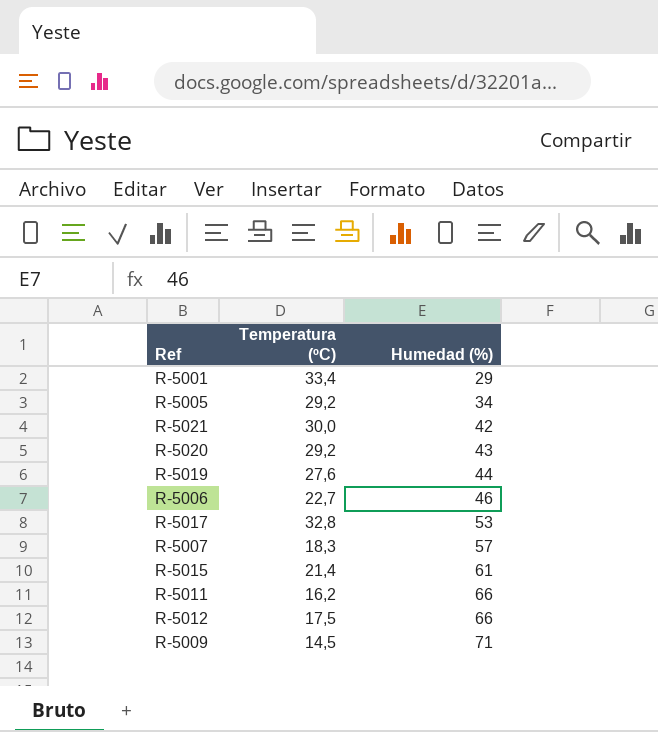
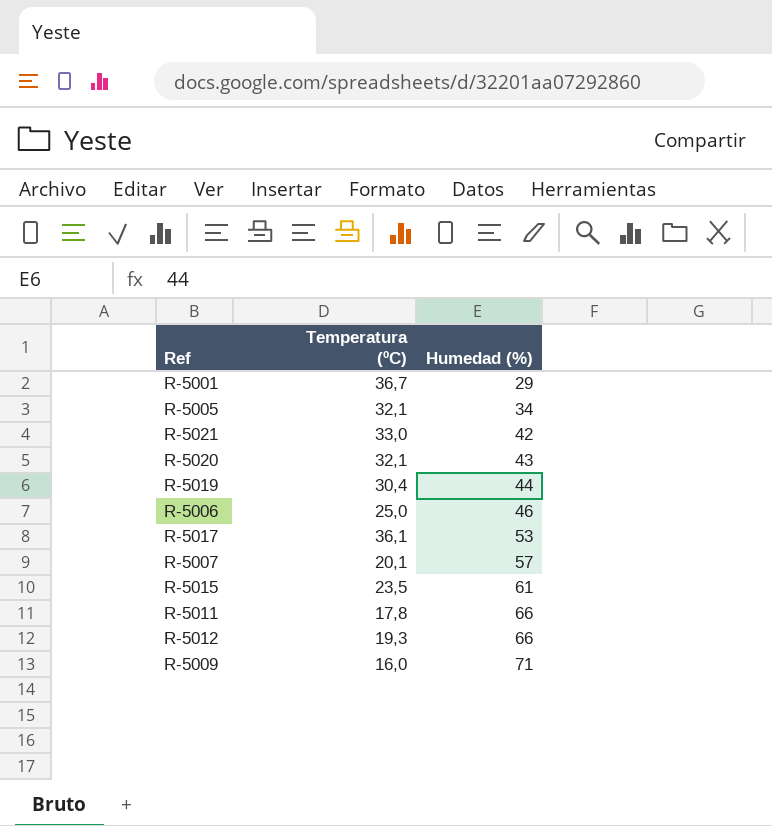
R-5001 | Temperatura (ºC): 33,4 -> 36,7
R-5005 | Temperatura (ºC): 29,2 -> 32,1
R-5021 | Temperatura (ºC): 30,0 -> 33,0
R-5020 | Temperatura (ºC): 29,2 -> 32,1
R-5019 | Temperatura (ºC): 27,6 -> 30,4
R-5006 | Temperatura (ºC): 22,7 -> 25,0
R-5017 | Temperatura (ºC): 32,8 -> 36,1
R-5007 | Temperatura (ºC): 18,3 -> 20,1
R-5015 | Temperatura (ºC): 21,4 -> 23,5
R-5011 | Temperatura (ºC): 16,2 -> 17,8
R-5012 | Temperatura (ºC): 17,5 -> 19,3
R-5009 | Temperatura (ºC): 14,5 -> 16,0

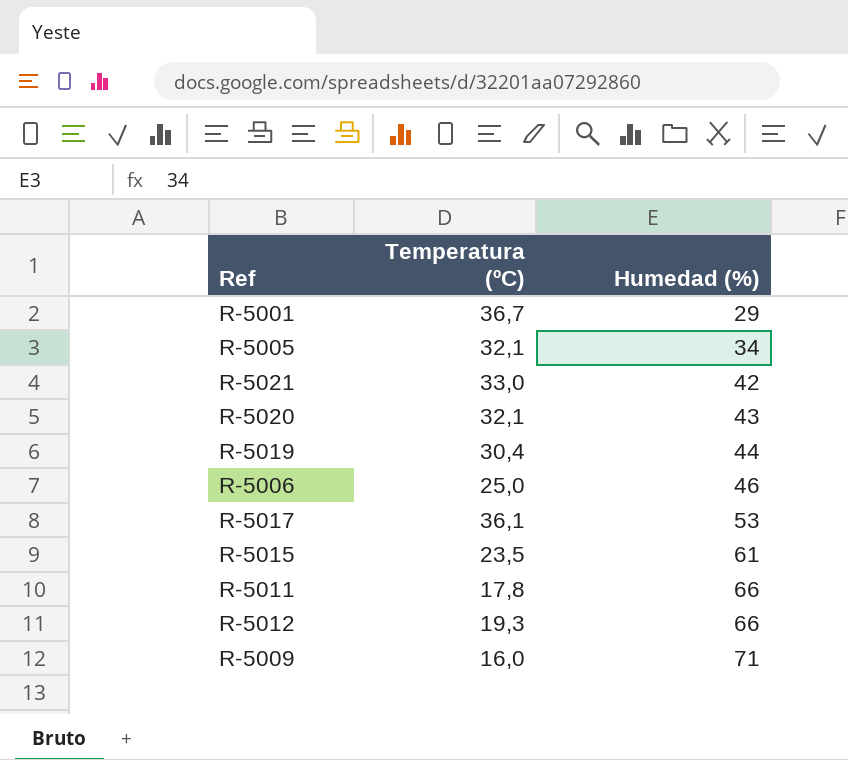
row R-5007: 20,1 | 57 -> none

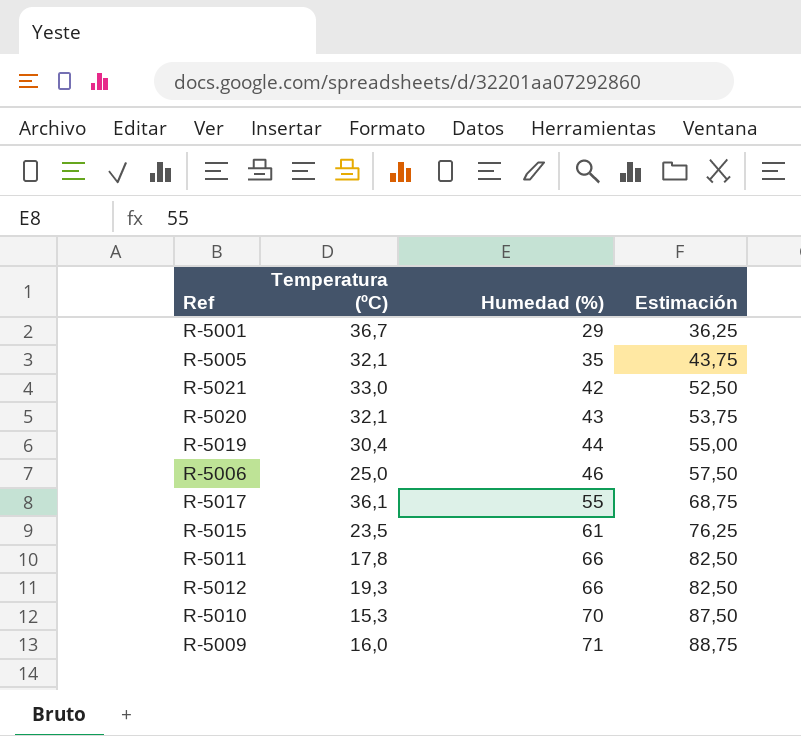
column Estimación | formula: none -> [Humedad (%)] * 1,25
R-5005 | Humedad (%): 34 -> 35
R-5017 | Humedad (%): 53 -> 55
row R-5010: none -> 15,3 | 70 | 87,50

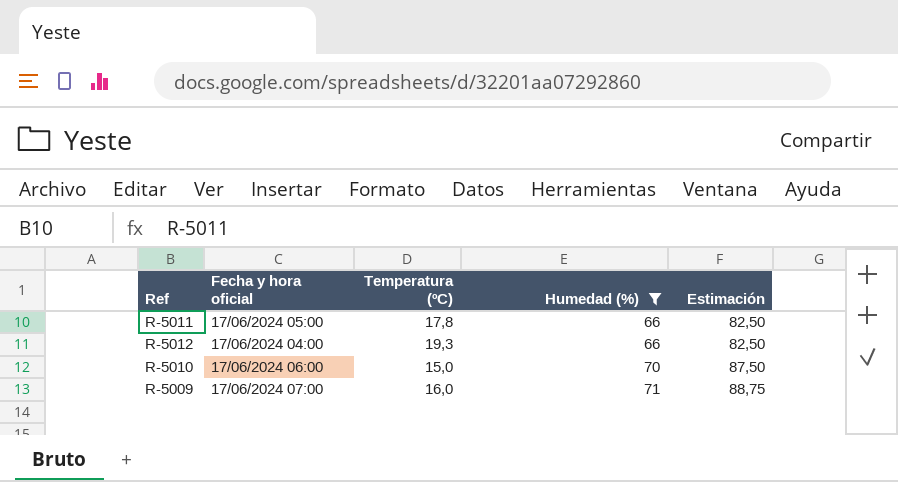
filter: none -> Humedad (%) >= 66
column Fecha y hora oficial | position: none -> 2
R-5010 | Temperatura (ºC): 15,3 -> 15,0

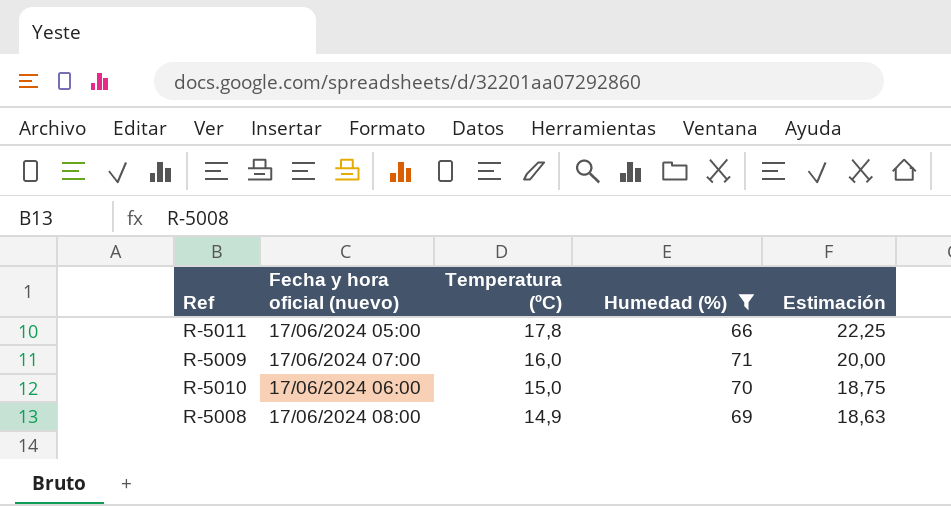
row order: Humedad (%) ascending -> Temperatura (ºC) descending
column name: Fecha y hora oficial -> Fecha y hora oficial (nuevo)
column Estimación | formula: [Humedad (%)] * 1,25 -> [Temperatura (ºC)] * 1,25
row R-5012: 17/06/2024 04:00 | 19,3 | 66 | 82,50 -> none
row R-5008: none -> 17/06/2024 08:00 | 14,9 | 69 | 18,63

